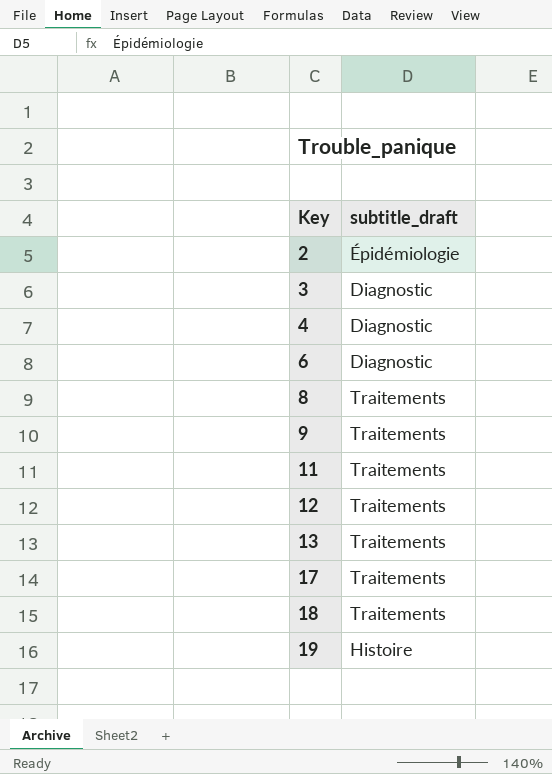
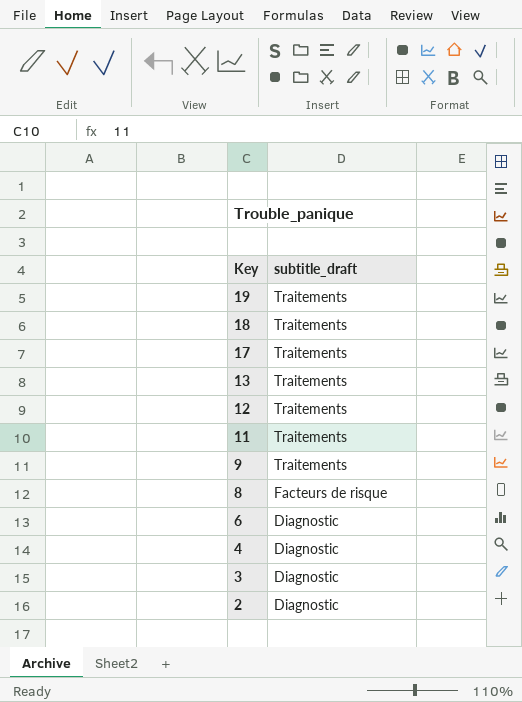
row order: Key ascending -> Key descending
19 | subtitle_draft: Histoire -> Traitements
8 | subtitle_draft: Traitements -> Facteurs de risque
2 | subtitle_draft: Épidémiologie -> Diagnostic

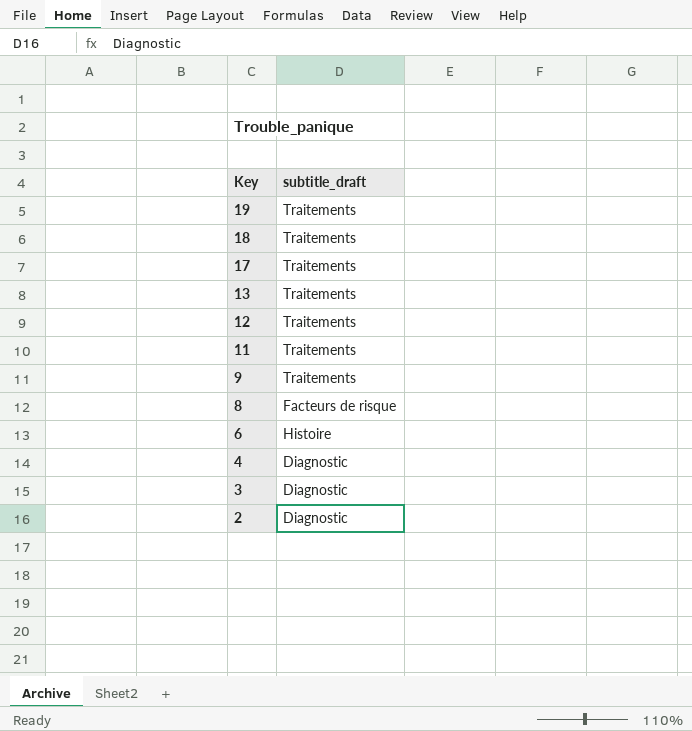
6 | subtitle_draft: Diagnostic -> Histoire

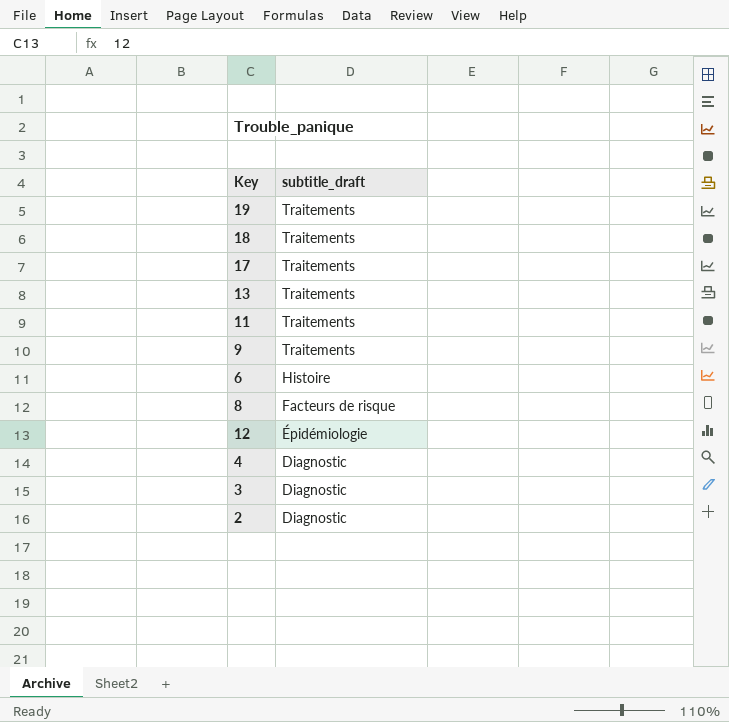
row order: Key descending -> subtitle_draft descending
12 | subtitle_draft: Traitements -> Épidémiologie

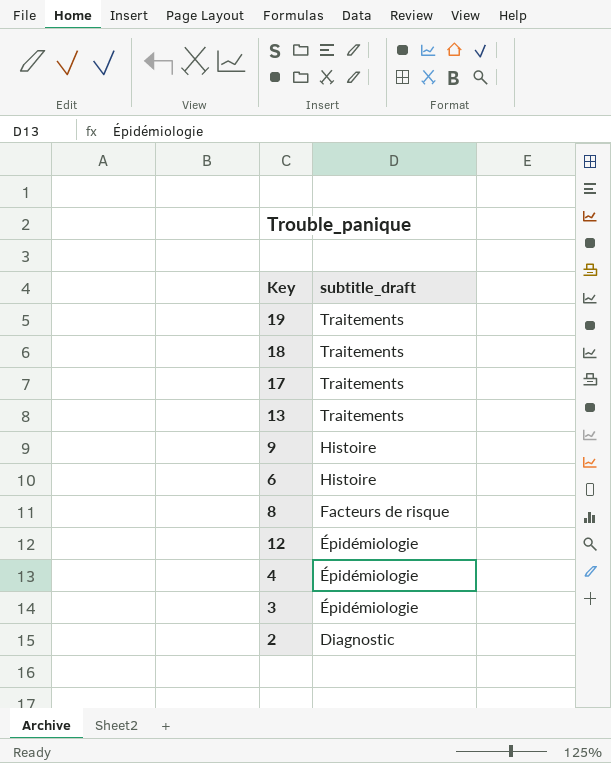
row 11: Traitements -> none
9 | subtitle_draft: Traitements -> Histoire
4 | subtitle_draft: Diagnostic -> Épidémiologie
3 | subtitle_draft: Diagnostic -> Épidémiologie

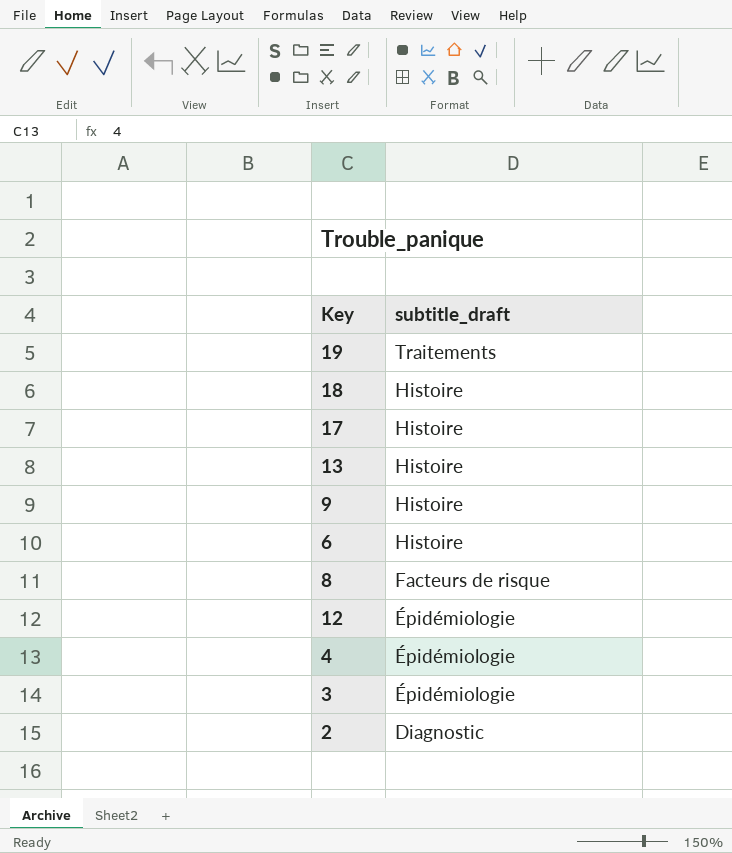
18 | subtitle_draft: Traitements -> Histoire
17 | subtitle_draft: Traitements -> Histoire
13 | subtitle_draft: Traitements -> Histoire

